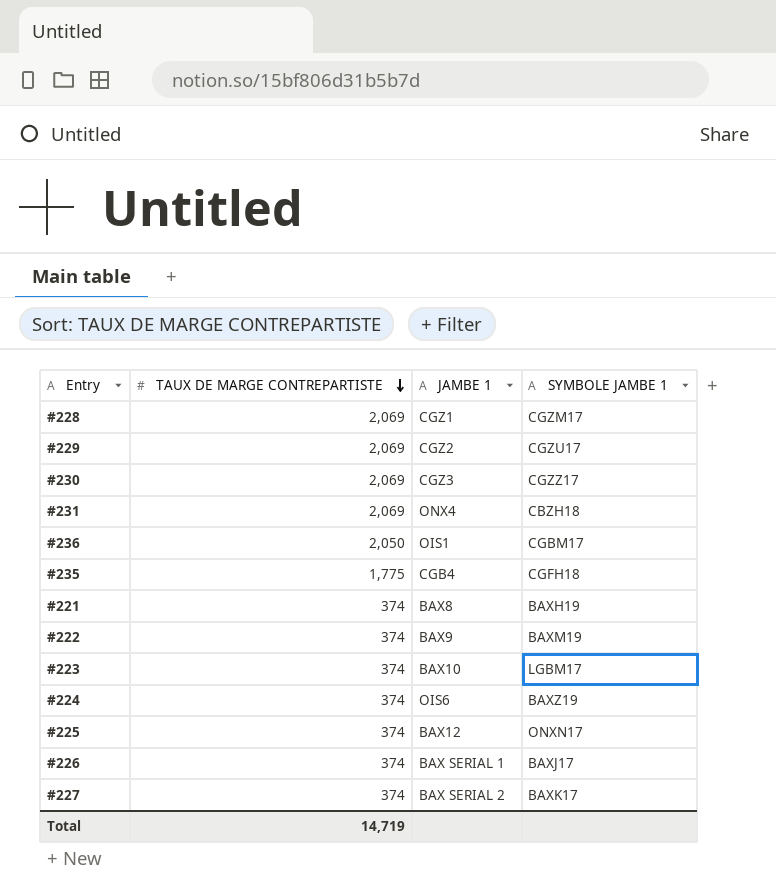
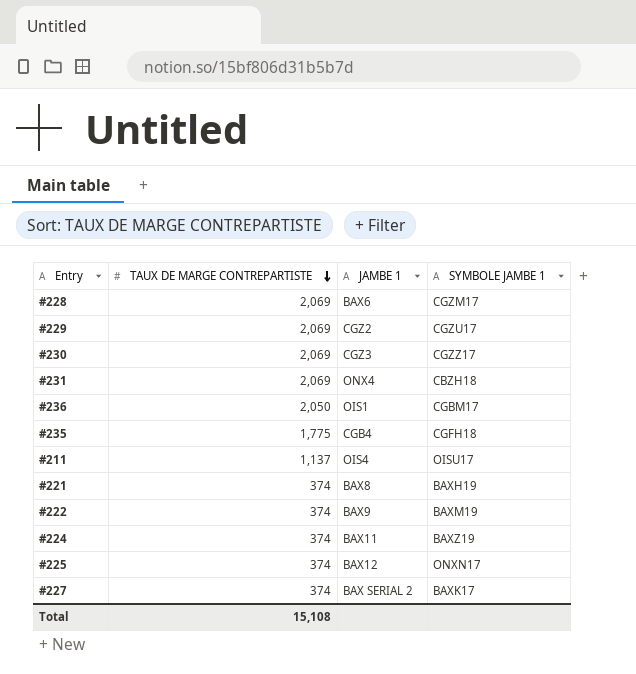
row #223: 374 | BAX10 | LGBM17 -> none
row #226: 374 | BAX SERIAL 1 | BAXJ17 -> none
#228 | JAMBE 1: CGZ1 -> BAX6
row #211: none -> 1,137 | OIS4 | OISU17
#224 | JAMBE 1: OIS6 -> BAX11
Total | TAUX DE MARGE CONTREPARTISTE: 14,719 -> 15,108

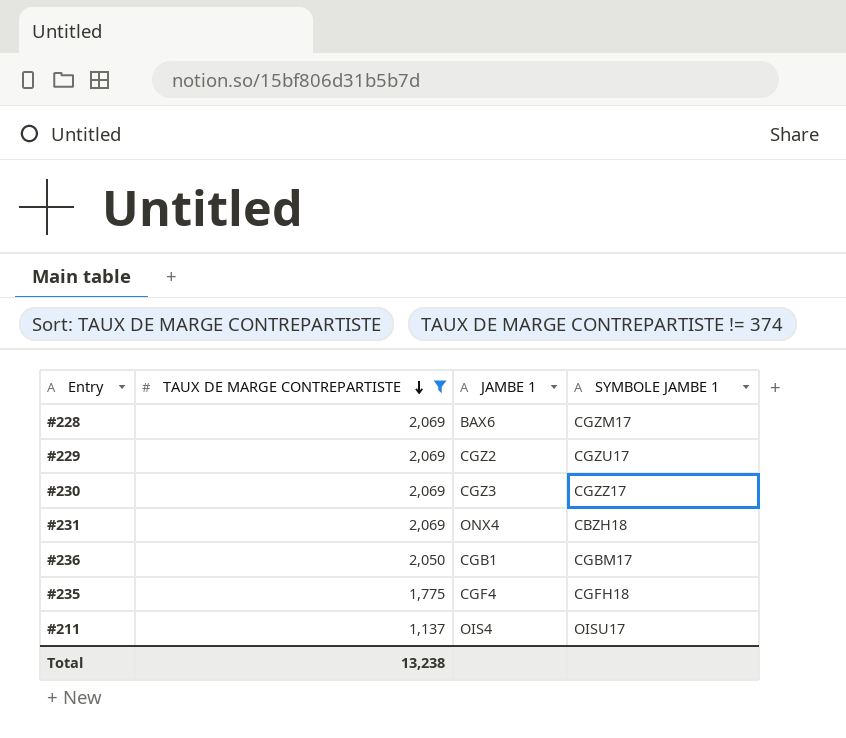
filter: none -> TAUX DE MARGE CONTREPARTISTE != 374
#236 | JAMBE 1: OIS1 -> CGB1
#235 | JAMBE 1: CGB4 -> CGF4
Total | TAUX DE MARGE CONTREPARTISTE: 15,108 -> 13,238

